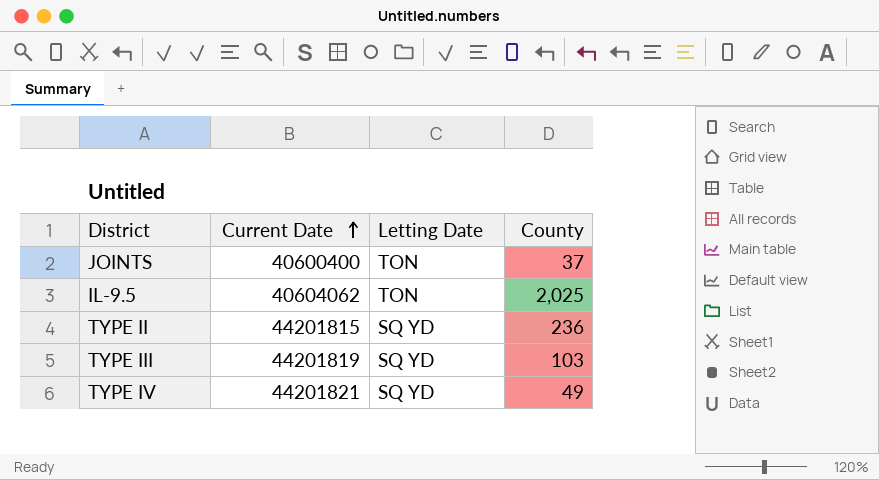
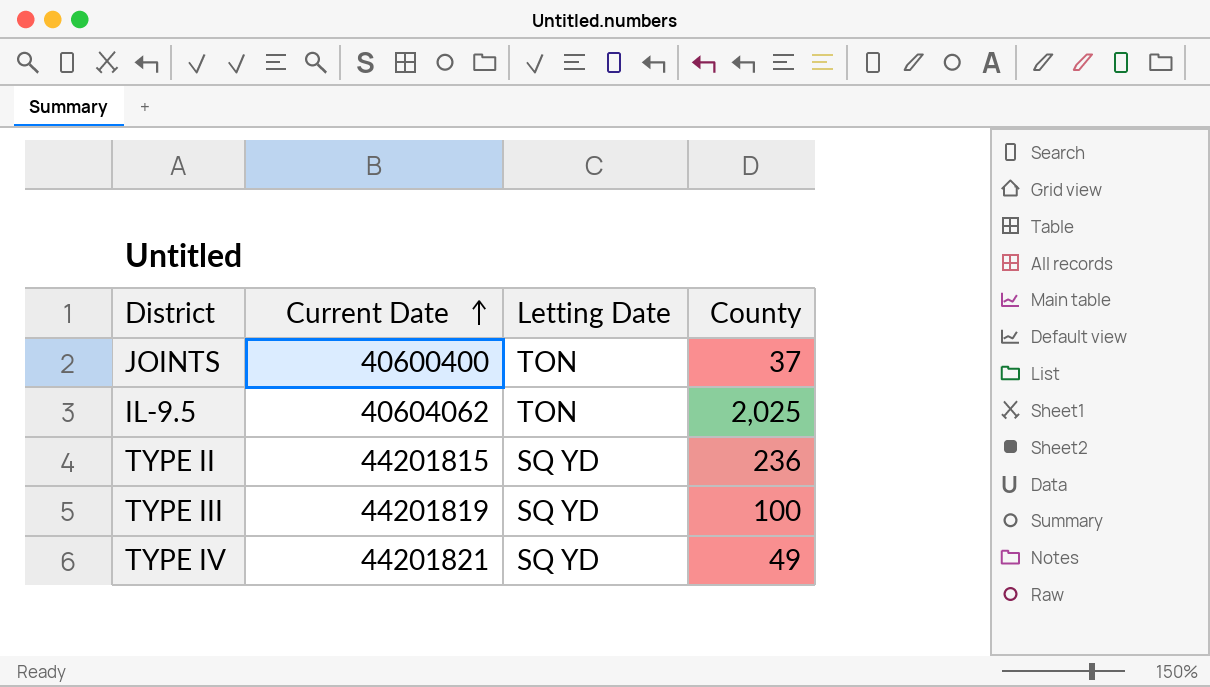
TYPE III | County: 103 -> 100

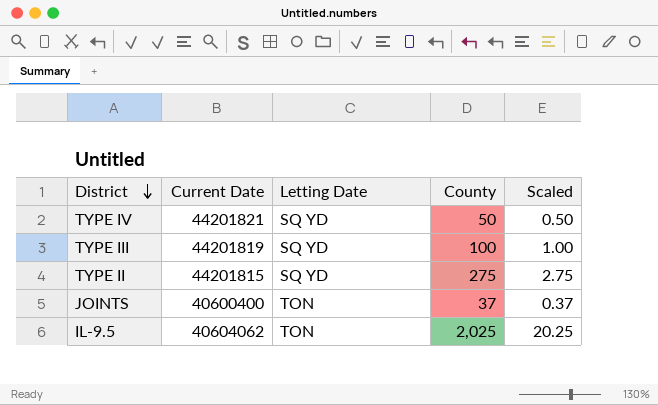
row order: Current Date ascending -> District descending
column Scaled | formula: none -> [County] * 0.01
TYPE IV | County: 49 -> 50
TYPE II | County: 236 -> 275

